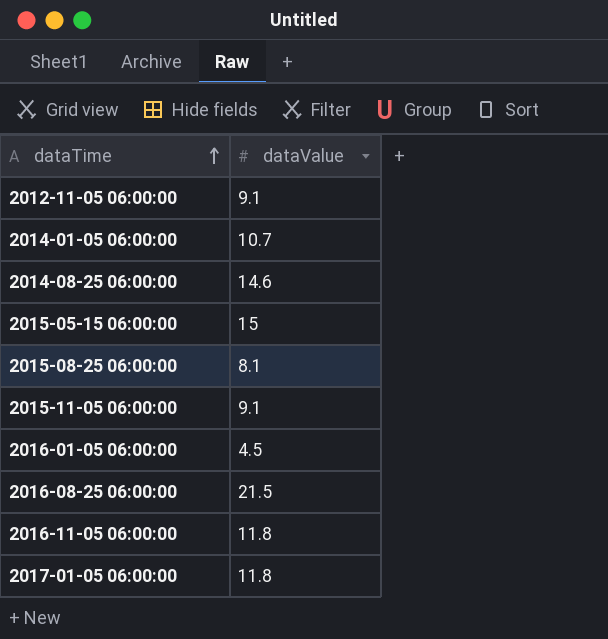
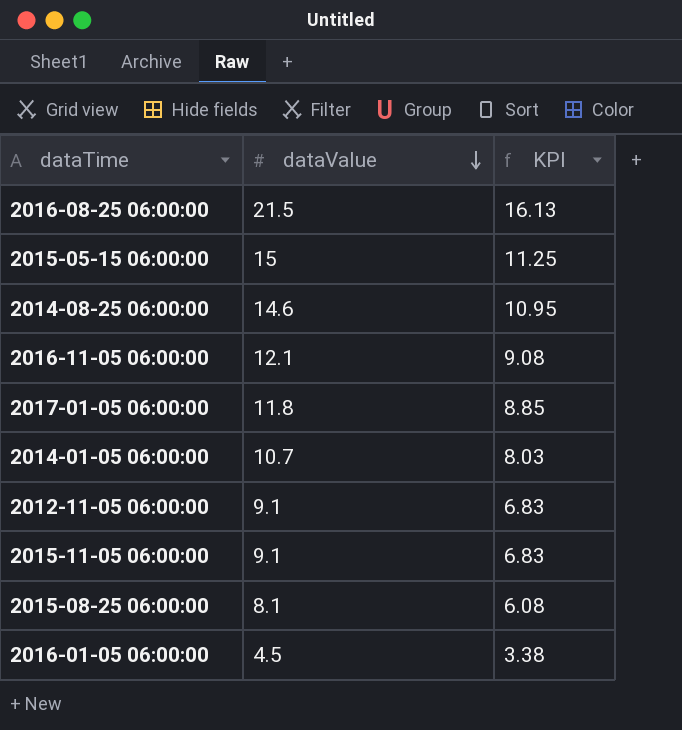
row order: dataTime ascending -> dataValue descending
column KPI | formula: none -> [dataValue] * 0.75
2016-11-05 06:00:00 | dataValue: 11.8 -> 12.1

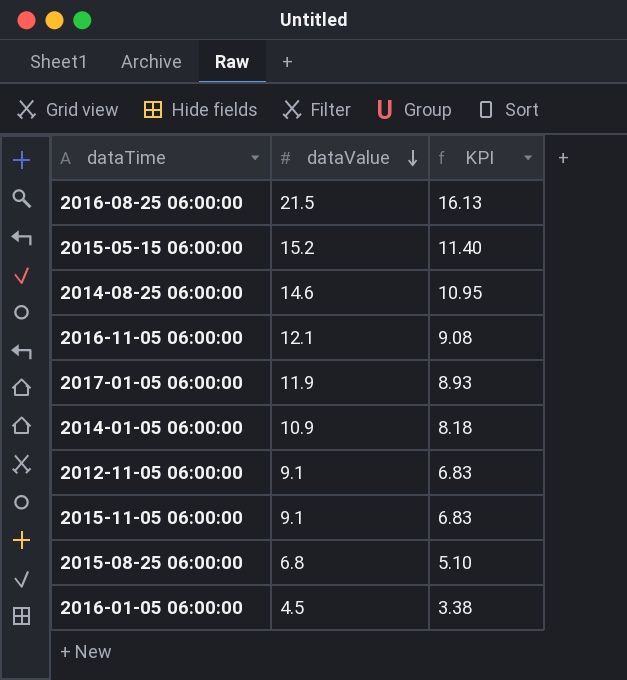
2015-05-15 06:00:00 | dataValue: 15 -> 15.2
2015-05-15 06:00:00 | KPI: 11.25 -> 11.40
2017-01-05 06:00:00 | dataValue: 11.8 -> 11.9
2017-01-05 06:00:00 | KPI: 8.85 -> 8.93
2014-01-05 06:00:00 | dataValue: 10.7 -> 10.9
2014-01-05 06:00:00 | KPI: 8.03 -> 8.18
2015-08-25 06:00:00 | dataValue: 8.1 -> 6.8
2015-08-25 06:00:00 | KPI: 6.08 -> 5.10

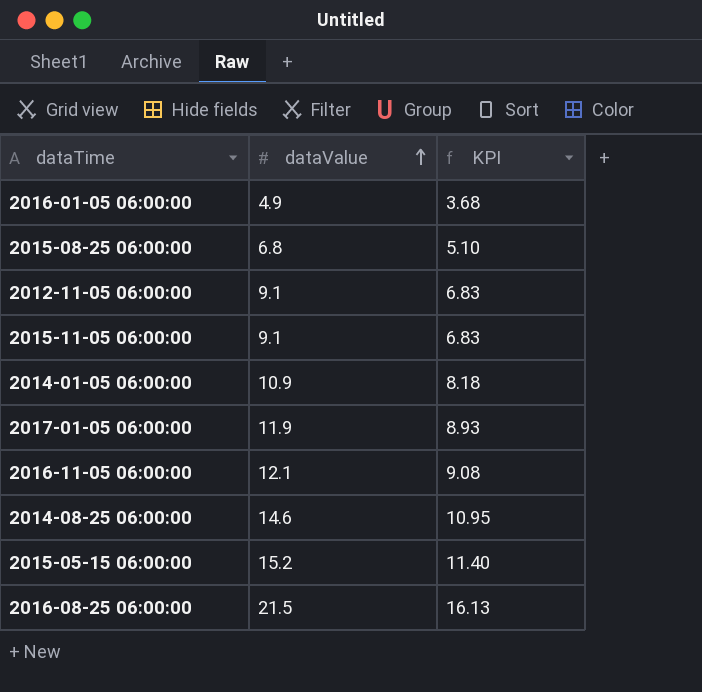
row order: dataValue descending -> dataValue ascending
2016-01-05 06:00:00 | dataValue: 4.5 -> 4.9
2016-01-05 06:00:00 | KPI: 3.38 -> 3.68

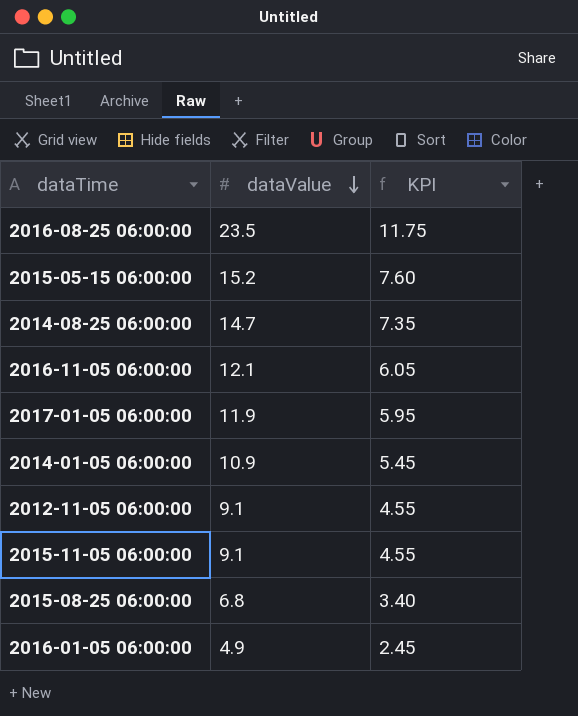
row order: dataValue ascending -> dataValue descending
column KPI | formula: [dataValue] * 0.75 -> [dataValue] * 0.5
2016-08-25 06:00:00 | dataValue: 21.5 -> 23.5
2014-08-25 06:00:00 | dataValue: 14.6 -> 14.7

